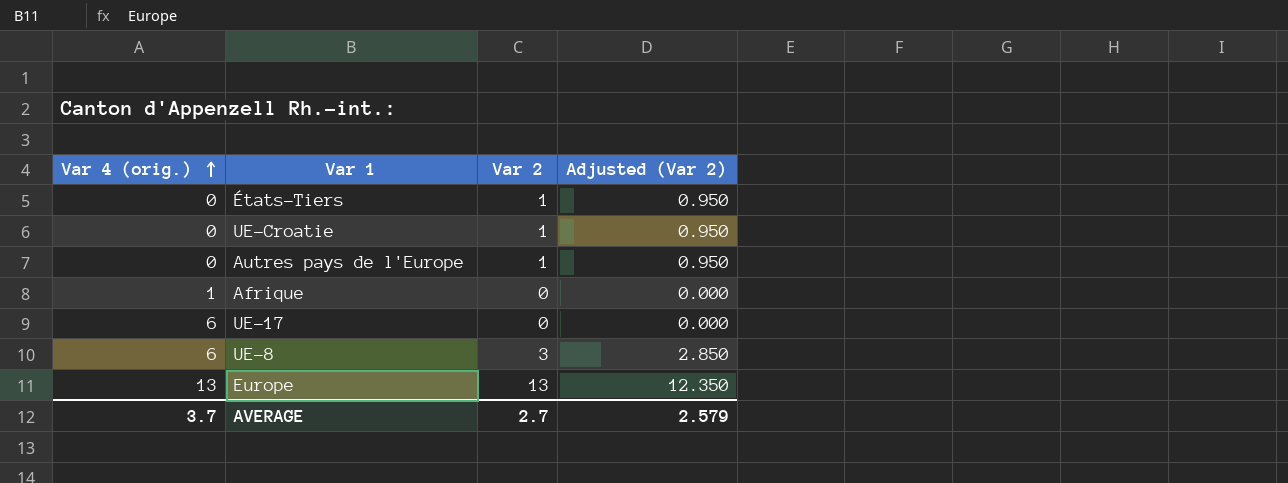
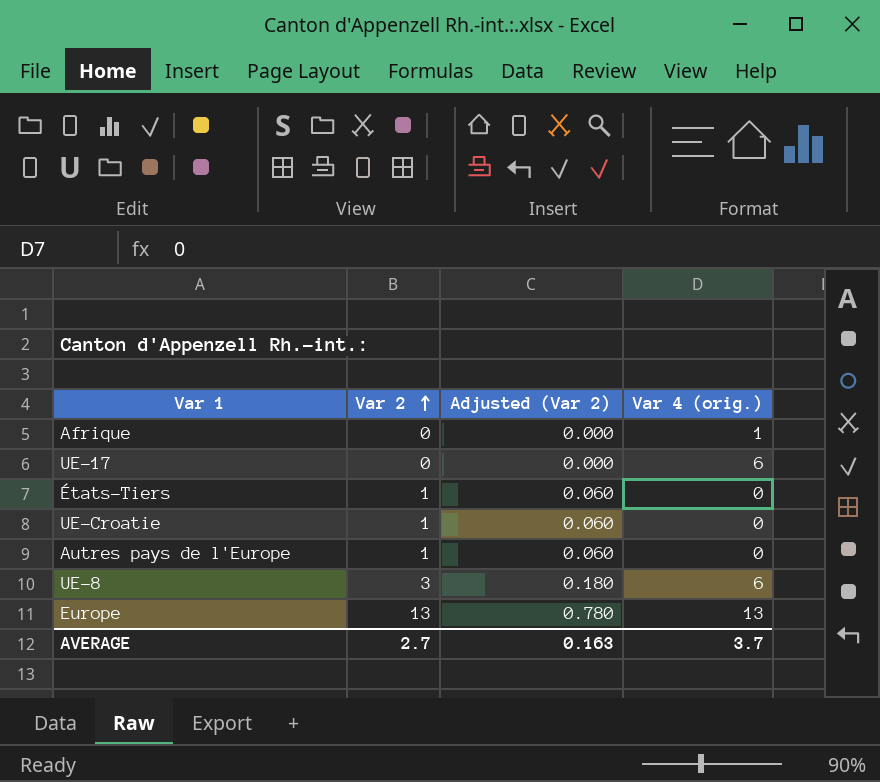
row order: Var 4 (orig.) ascending -> Var 2 ascending
column Adjusted (Var 2) | formula: [Var 2] * 0.95 -> [Var 2] * 0.06
column Var 4 (orig.) | position: 1 -> 4
AVERAGE | Adjusted (Var 2): 2.579 -> 0.163

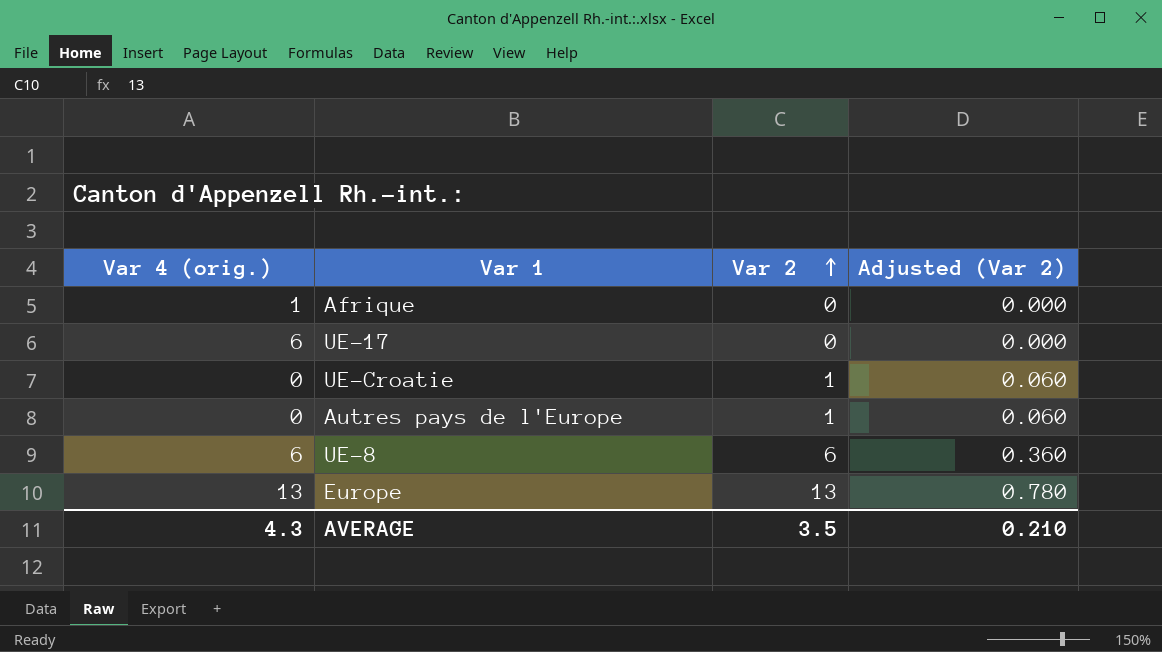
column Var 4 (orig.) | position: 4 -> 1
row États-Tiers: 1 | 0.060 | 0 -> none
UE-8 | Var 2: 3 -> 6
UE-8 | Adjusted (Var 2): 0.180 -> 0.360
AVERAGE | Var 4 (orig.): 3.7 -> 4.3
AVERAGE | Var 2: 2.7 -> 3.5
AVERAGE | Adjusted (Var 2): 0.163 -> 0.210

